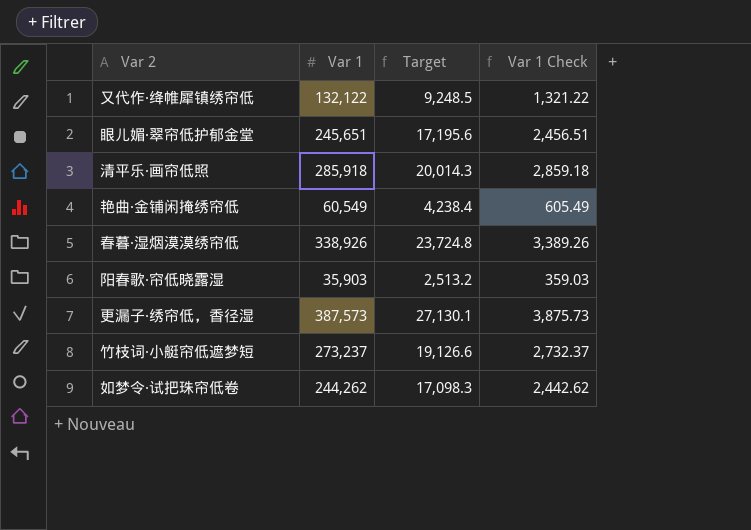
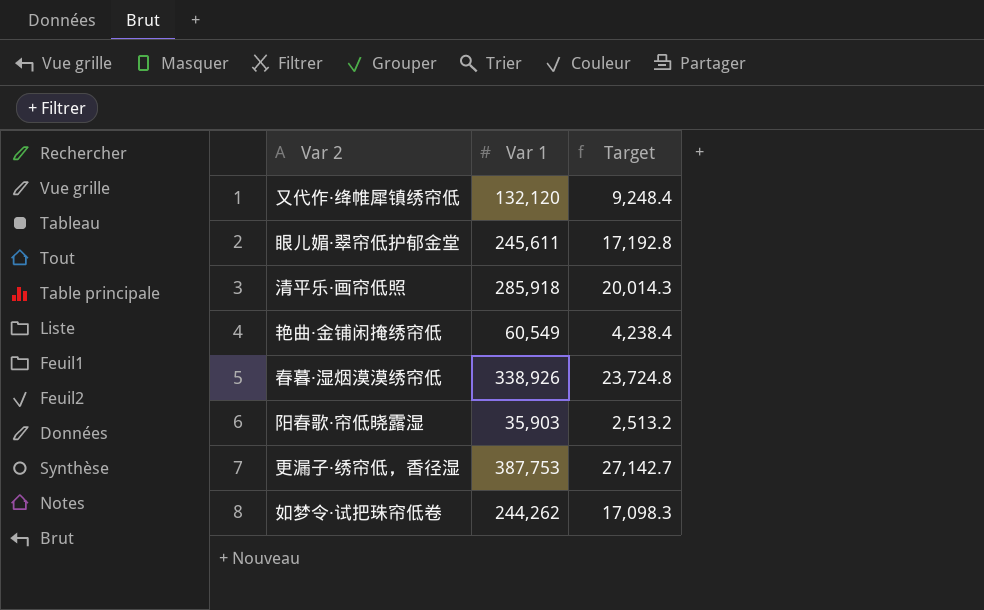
column Var 1 Check | formula: [Var 1] * 0.01 -> none
row 竹枝词·小艇帘低遮梦短: 273,237 | 19,126.6 | 2,732.37 -> none
又代作·绛帷犀镇绣帘低 | Var 1: 132,122 -> 132,120
又代作·绛帷犀镇绣帘低 | Target: 9,248.5 -> 9,248.4
眼儿媚·翠帘低护郁金堂 | Var 1: 245,651 -> 245,611
眼儿媚·翠帘低护郁金堂 | Target: 17,195.6 -> 17,192.8
更漏子·绣帘低，香径湿 | Var 1: 387,573 -> 387,753
更漏子·绣帘低，香径湿 | Target: 27,130.1 -> 27,142.7

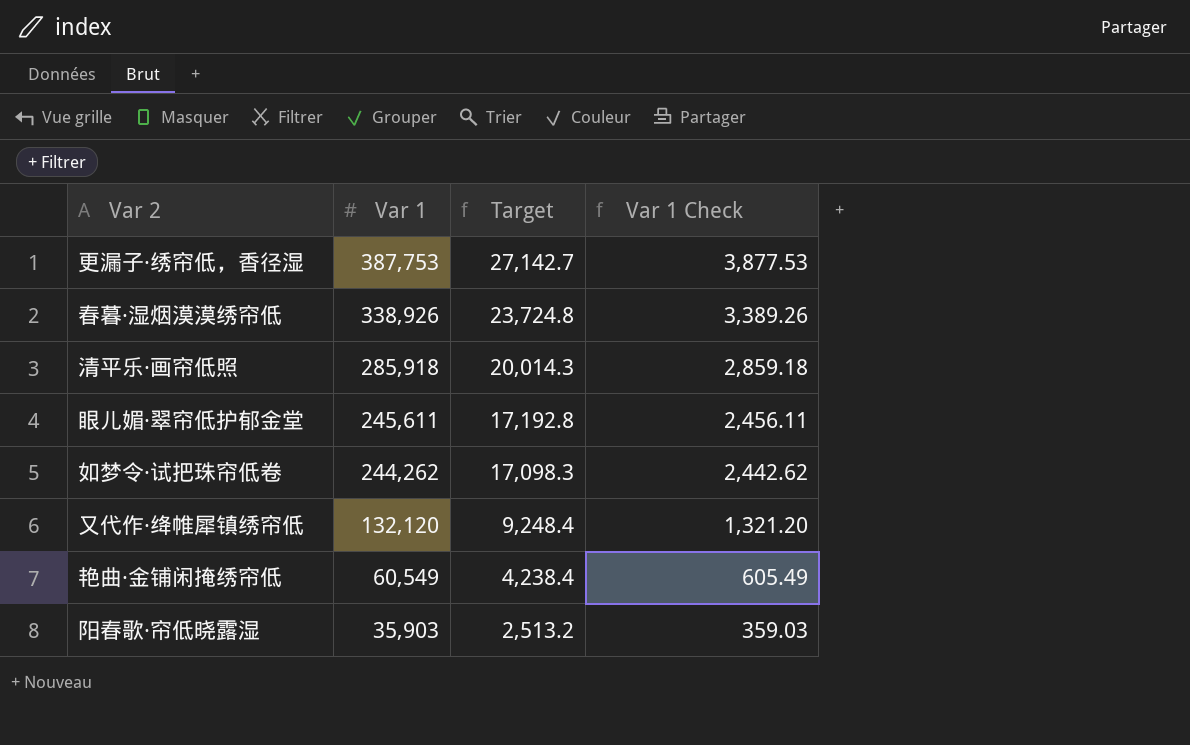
row order: none -> Var 1 descending
column Var 1 Check | formula: none -> [Var 1] * 0.01

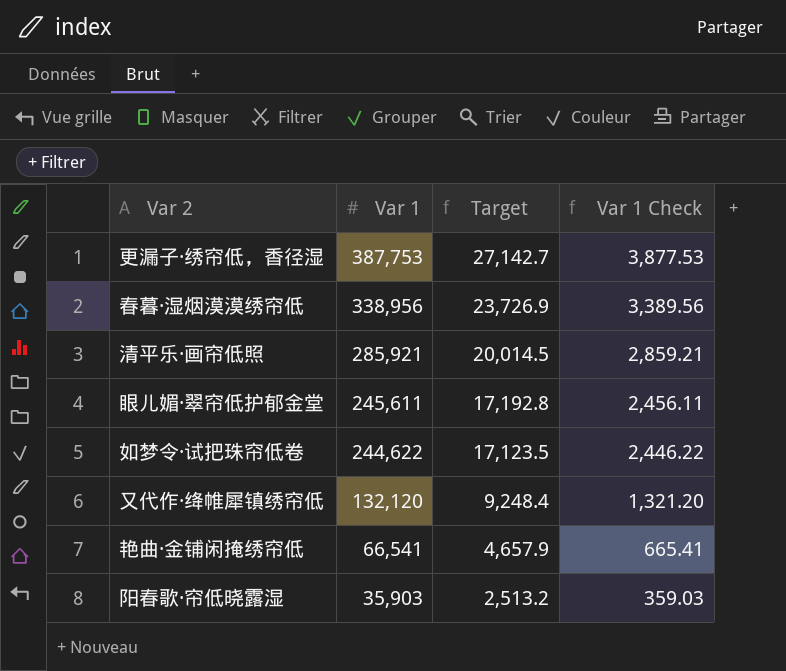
春暮·湿烟漠漠绣帘低 | Var 1: 338,926 -> 338,956
春暮·湿烟漠漠绣帘低 | Target: 23,724.8 -> 23,726.9
春暮·湿烟漠漠绣帘低 | Var 1 Check: 3,389.26 -> 3,389.56
清平乐·画帘低照 | Var 1: 285,918 -> 285,921
清平乐·画帘低照 | Target: 20,014.3 -> 20,014.5
清平乐·画帘低照 | Var 1 Check: 2,859.18 -> 2,859.21
如梦令·试把珠帘低卷 | Var 1: 244,262 -> 244,622
如梦令·试把珠帘低卷 | Target: 17,098.3 -> 17,123.5
如梦令·试把珠帘低卷 | Var 1 Check: 2,442.62 -> 2,446.22
艳曲·金铺闲掩绣帘低 | Var 1: 60,549 -> 66,541
艳曲·金铺闲掩绣帘低 | Target: 4,238.4 -> 4,657.9
艳曲·金铺闲掩绣帘低 | Var 1 Check: 605.49 -> 665.41

